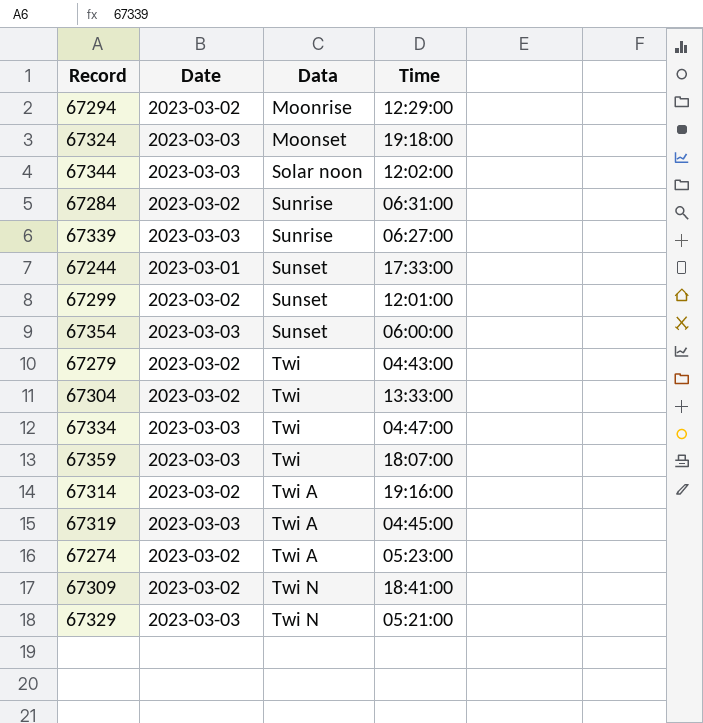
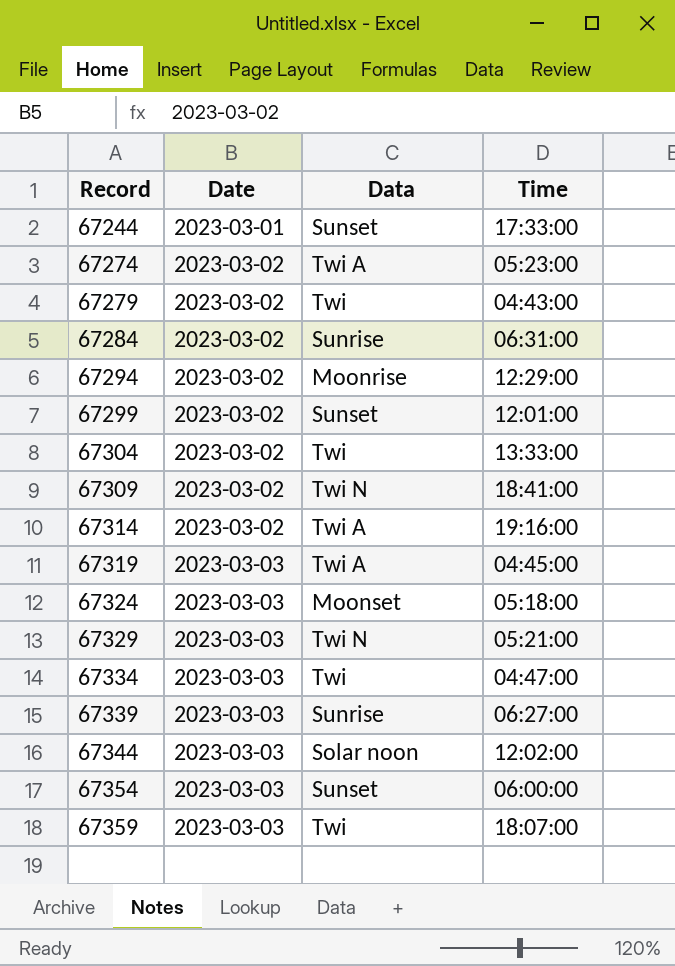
row order: Data ascending -> Record ascending
67324 | Time: 19:18:00 -> 05:18:00

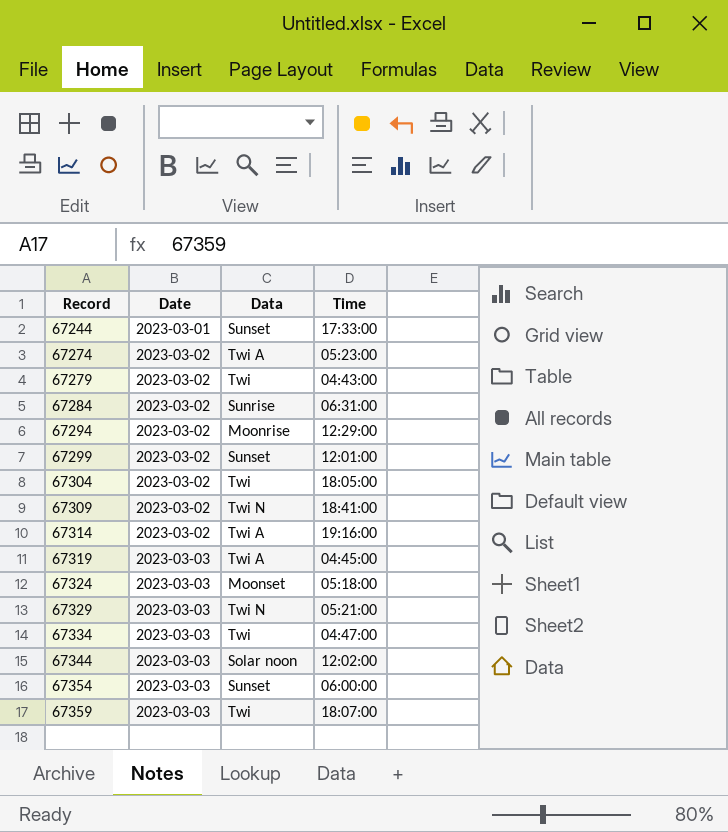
row 67339: 2023-03-03 | Sunrise | 06:27:00 -> none
67304 | Time: 13:33:00 -> 18:05:00

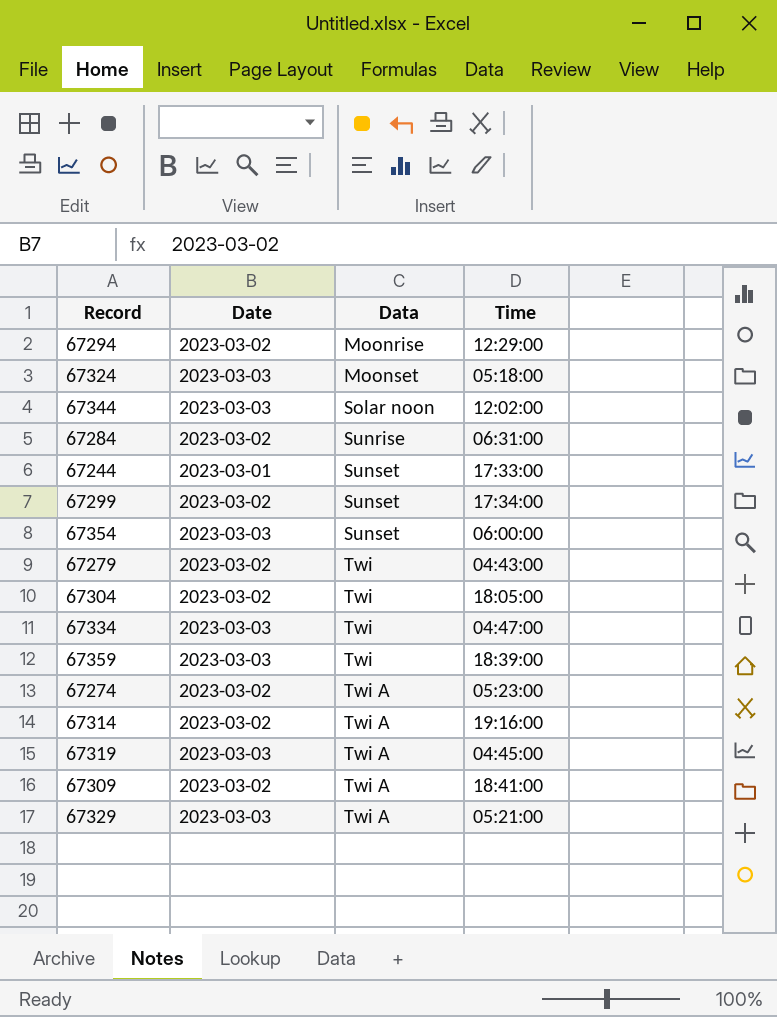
row order: Record ascending -> Data ascending
67299 | Time: 12:01:00 -> 17:34:00
67359 | Time: 18:07:00 -> 18:39:00
67309 | Data: Twi N -> Twi A
67329 | Data: Twi N -> Twi A

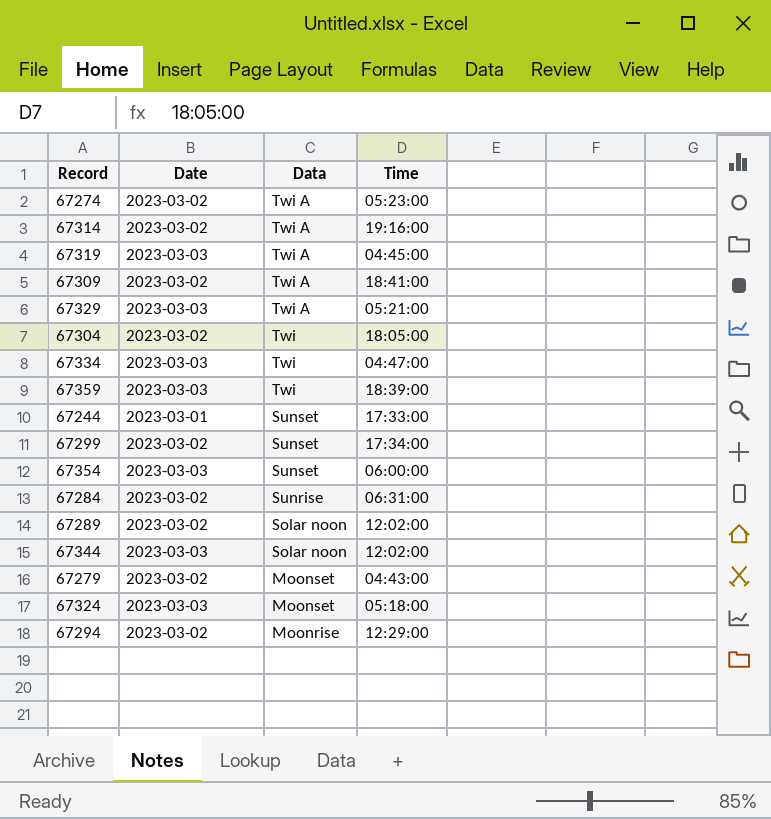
row order: Data ascending -> Data descending
row 67289: none -> 2023-03-02 | Solar noon | 12:02:00
67279 | Data: Twi -> Moonset

